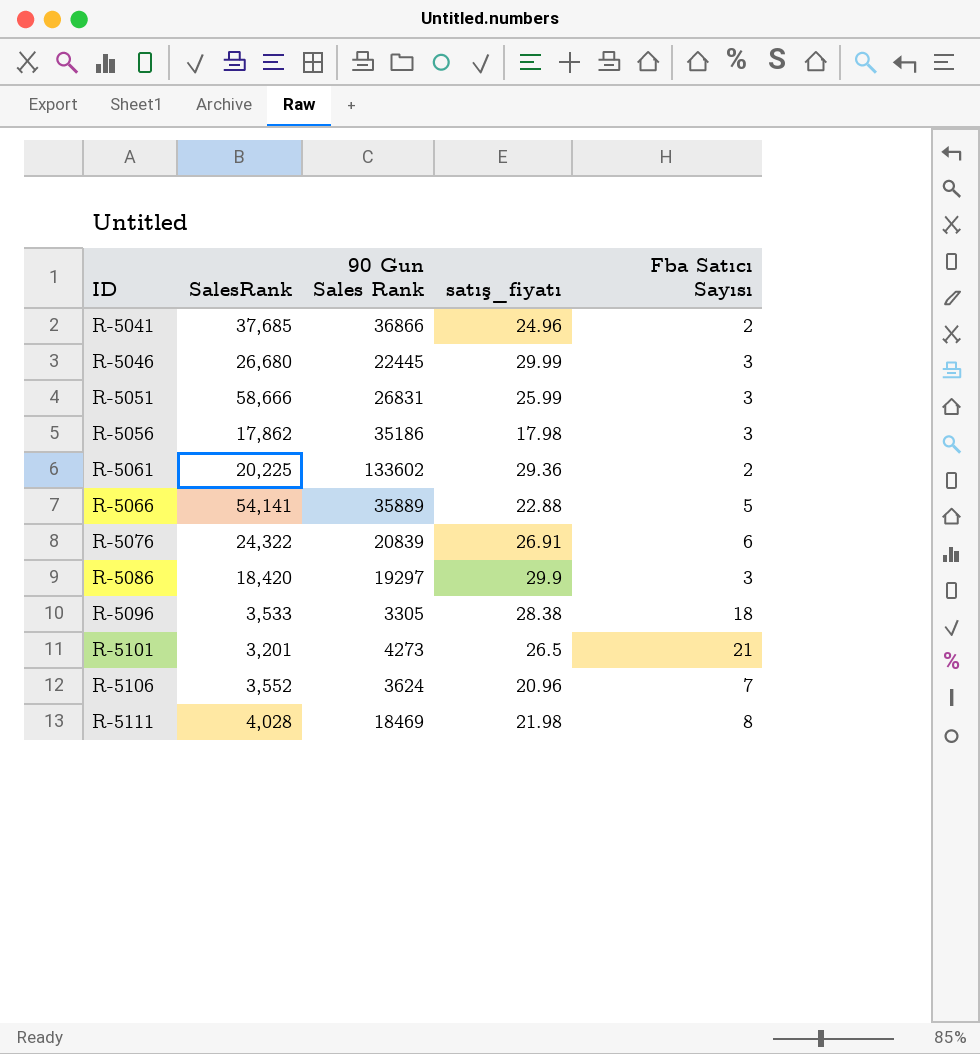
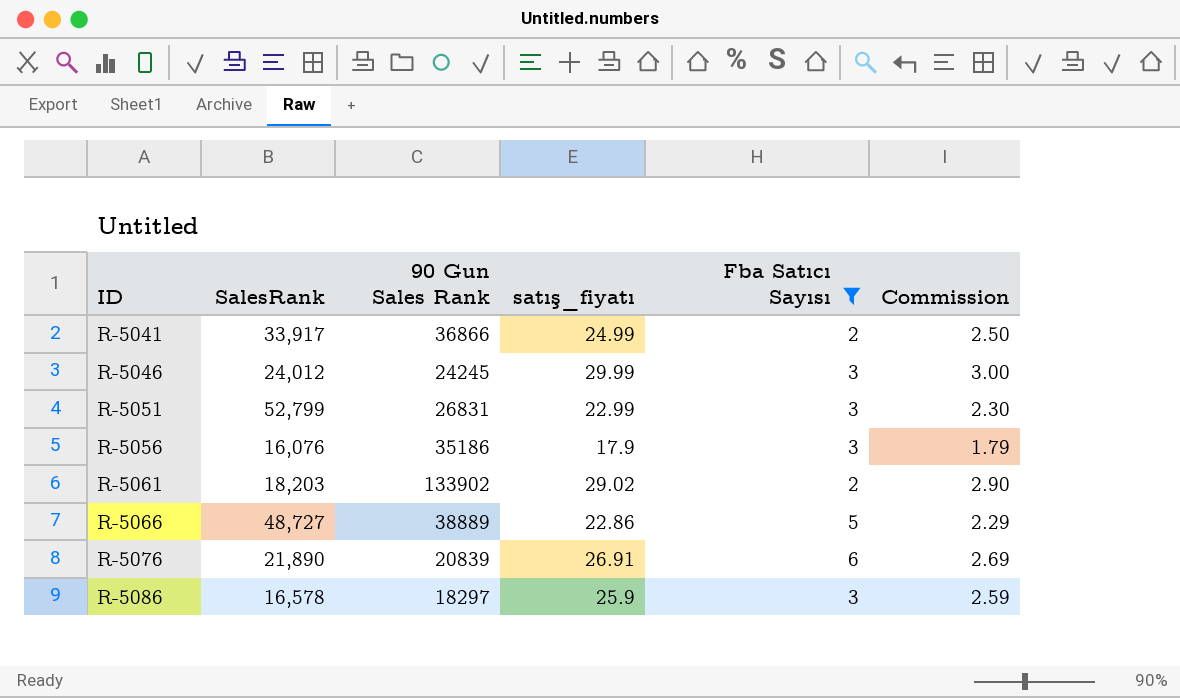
filter: none -> Fba Satıcı Sayısı <= 6
column Commission | formula: none -> [satış_fiyatı] * 0.1
R-5041 | SalesRank: 37,685 -> 33,917
R-5041 | satış_fiyatı: 24.96 -> 24.99
R-5046 | SalesRank: 26,680 -> 24,012
R-5046 | 90 Gun Sales Rank: 22445 -> 24245
R-5051 | SalesRank: 58,666 -> 52,799
R-5051 | satış_fiyatı: 25.99 -> 22.99
R-5056 | SalesRank: 17,862 -> 16,076
R-5056 | satış_fiyatı: 17.98 -> 17.9
R-5061 | SalesRank: 20,225 -> 18,203
R-5061 | 90 Gun Sales Rank: 133602 -> 133902
R-5061 | satış_fiyatı: 29.36 -> 29.02
R-5066 | SalesRank: 54,141 -> 48,727
R-5066 | 90 Gun Sales Rank: 35889 -> 38889
R-5066 | satış_fiyatı: 22.88 -> 22.86
R-5076 | SalesRank: 24,322 -> 21,890
R-5086 | SalesRank: 18,420 -> 16,578
R-5086 | 90 Gun Sales Rank: 19297 -> 18297
R-5086 | satış_fiyatı: 29.9 -> 25.9

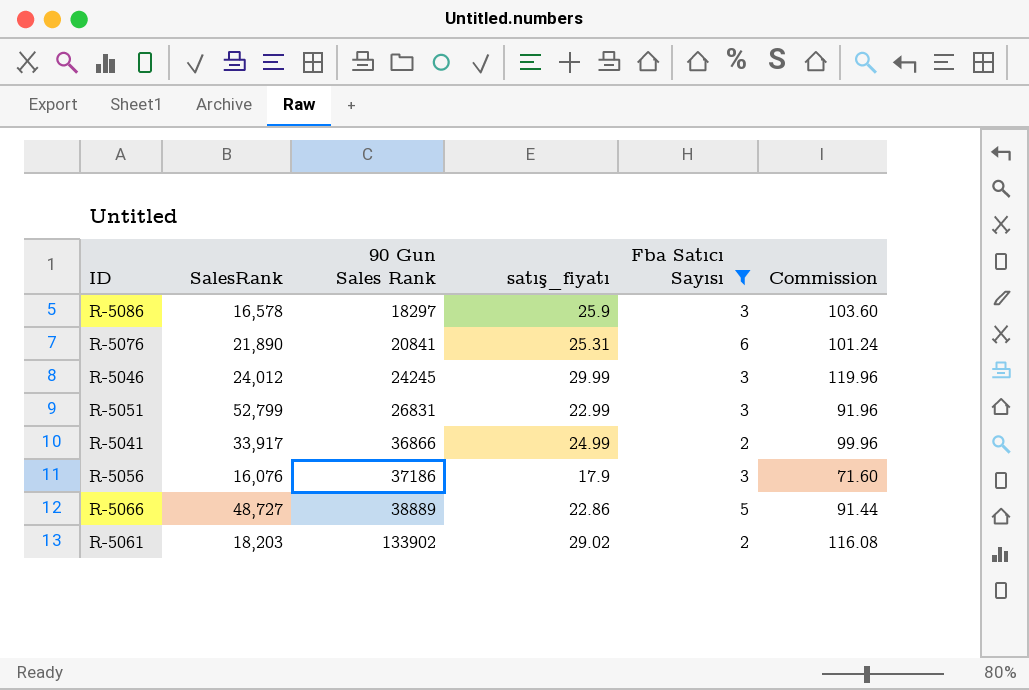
row order: ID ascending -> 90 Gun Sales Rank ascending
column Commission | formula: [satış_fiyatı] * 0.1 -> [satış_fiyatı] * 4
R-5076 | 90 Gun Sales Rank: 20839 -> 20841
R-5076 | satış_fiyatı: 26.91 -> 25.31
R-5056 | 90 Gun Sales Rank: 35186 -> 37186

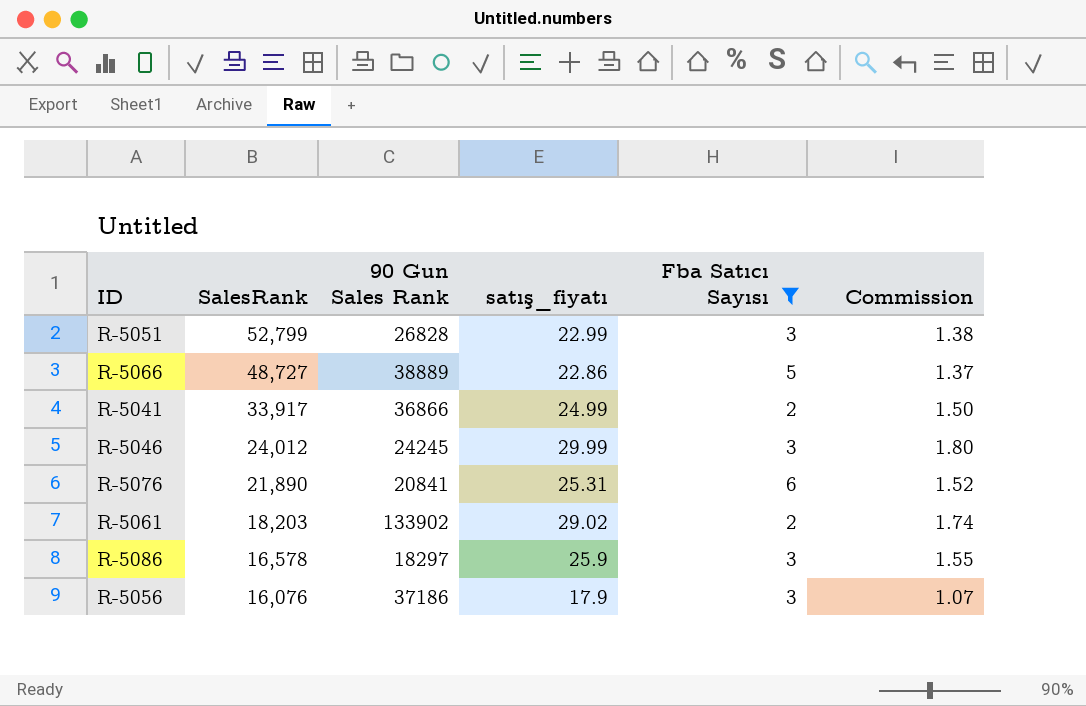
row order: 90 Gun Sales Rank ascending -> SalesRank descending
column Commission | formula: [satış_fiyatı] * 4 -> [satış_fiyatı] * 0.06
R-5051 | 90 Gun Sales Rank: 26831 -> 26828

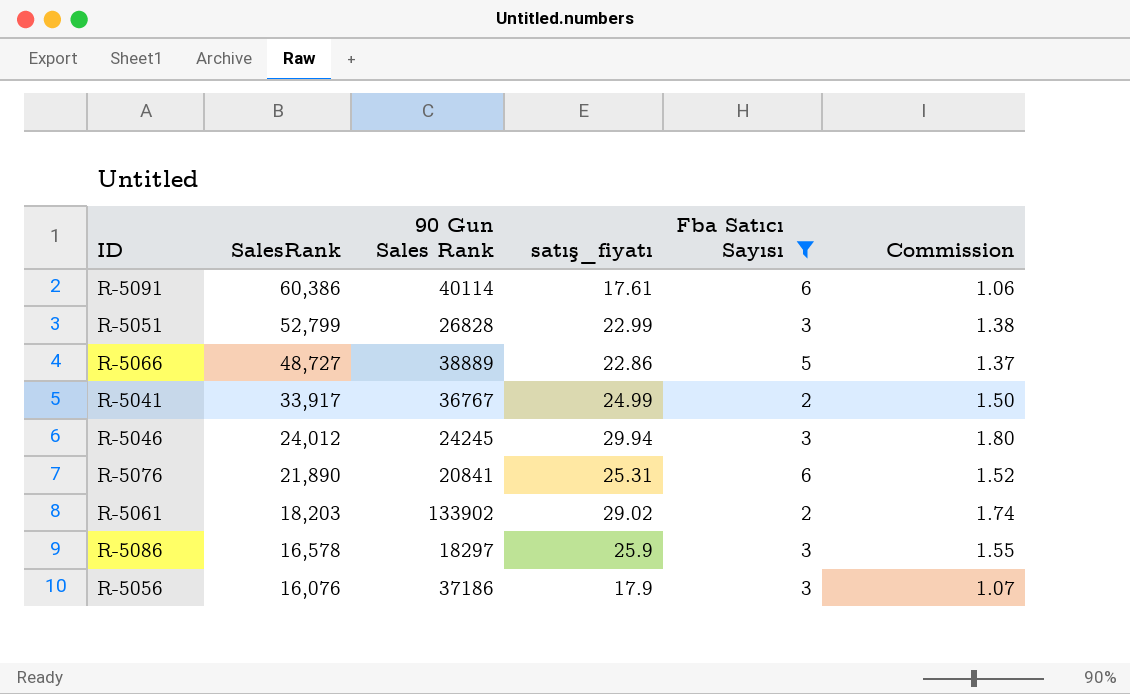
row R-5091: none -> 60,386 | 40114 | 17.61 | 6 | 1.06
R-5041 | 90 Gun Sales Rank: 36866 -> 36767
R-5046 | satış_fiyatı: 29.99 -> 29.94

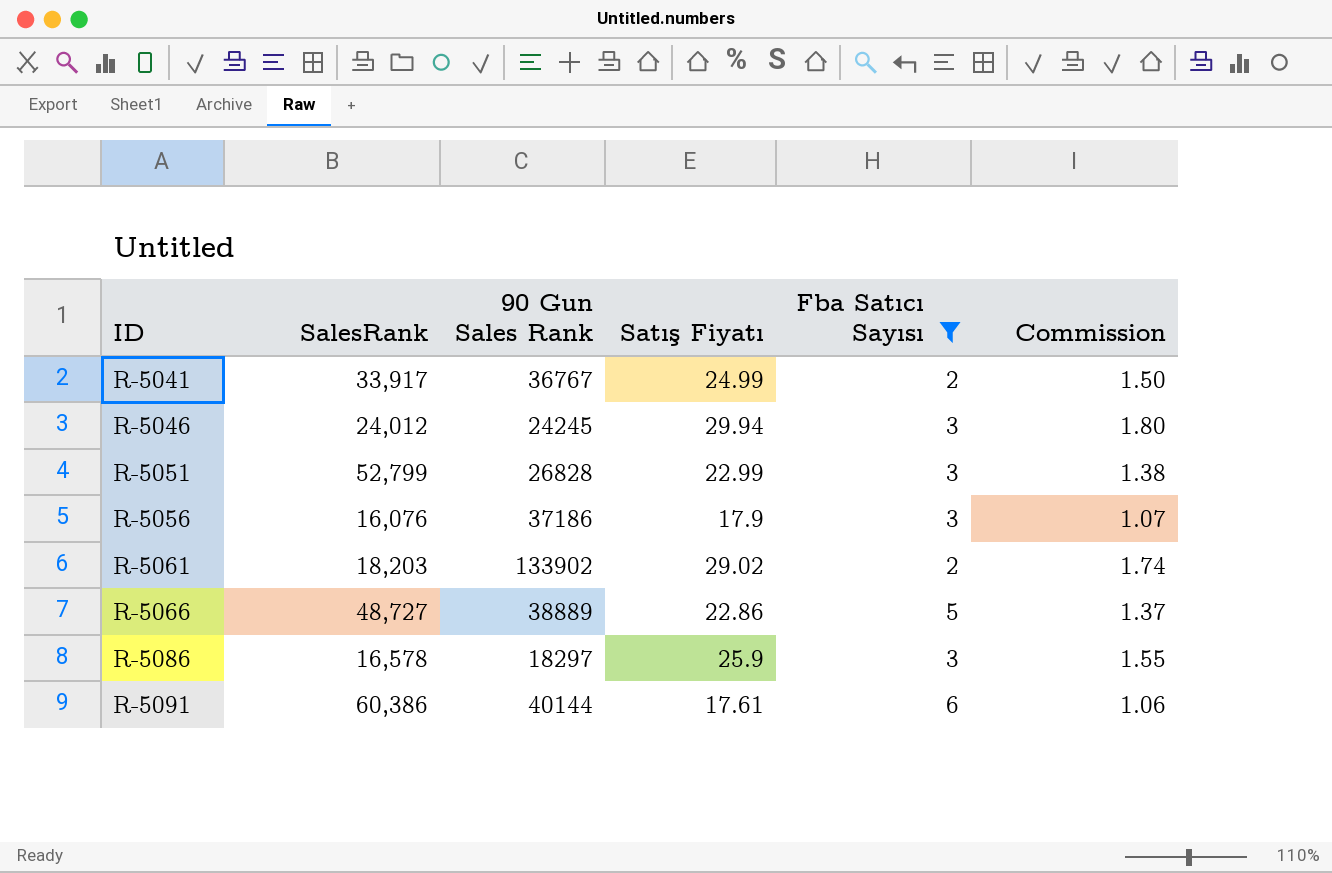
row order: SalesRank descending -> ID ascending
column name: satış_fiyatı -> Satış Fiyatı
row R-5076: 21,890 | 20841 | 25.31 | 6 | 1.52 -> none
R-5091 | 90 Gun Sales Rank: 40114 -> 40144

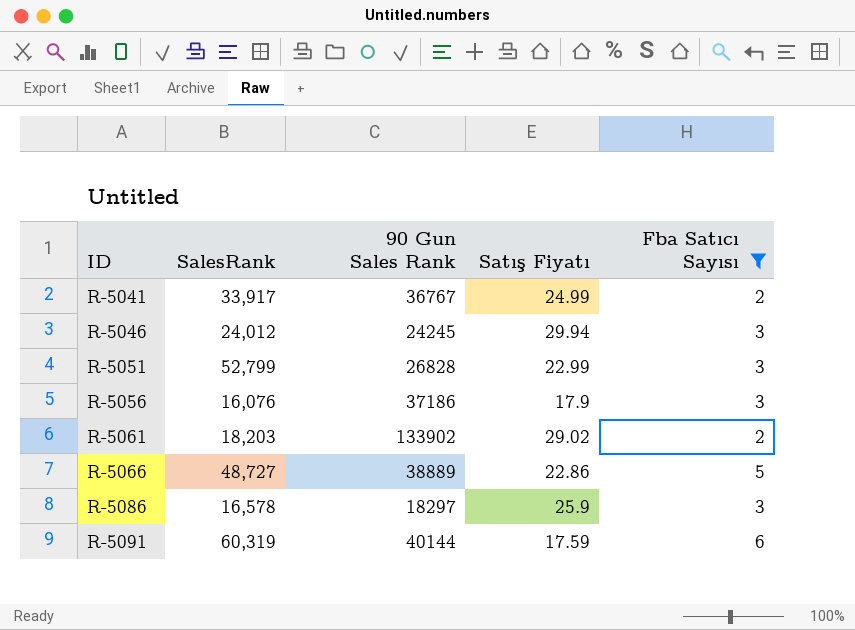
column Commission | formula: [Satış Fiyatı] * 0.06 -> none
R-5091 | SalesRank: 60,386 -> 60,319
R-5091 | Satış Fiyatı: 17.61 -> 17.59

